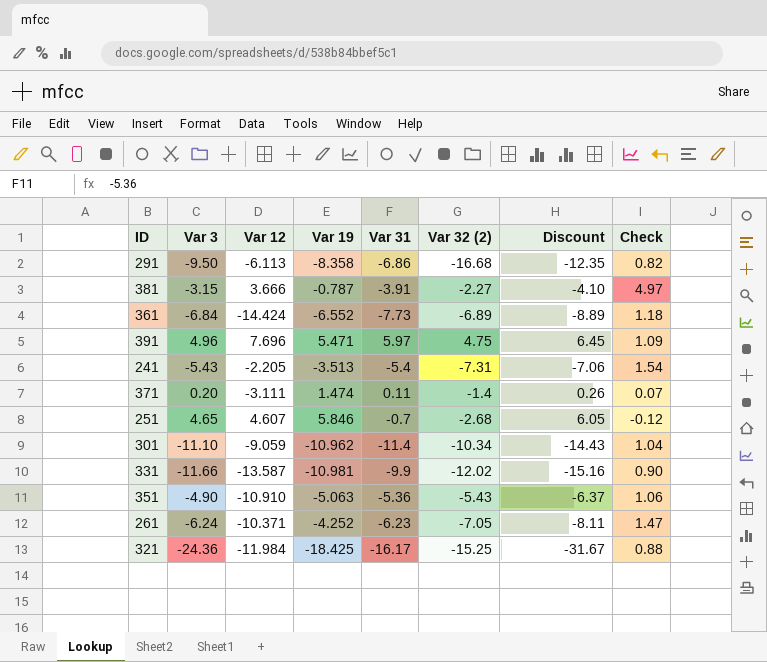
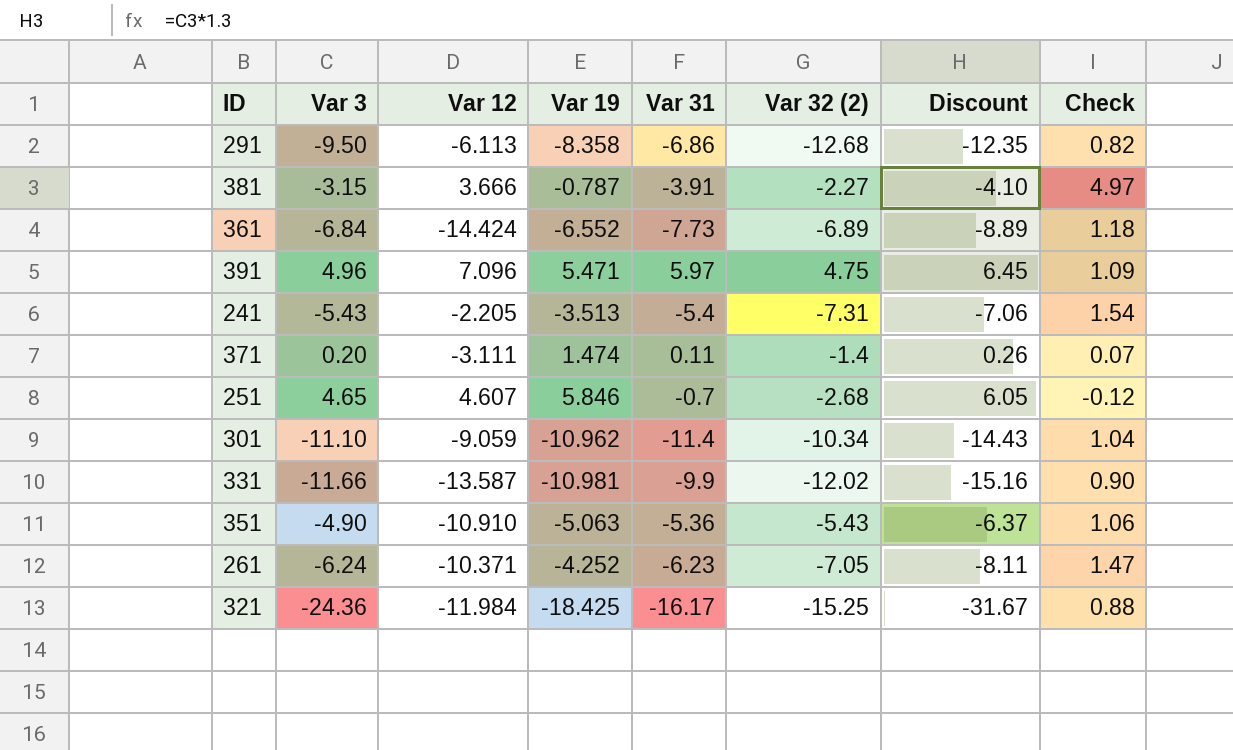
291 | Var 32 (2): -16.68 -> -12.68
391 | Var 12: 7.696 -> 7.096

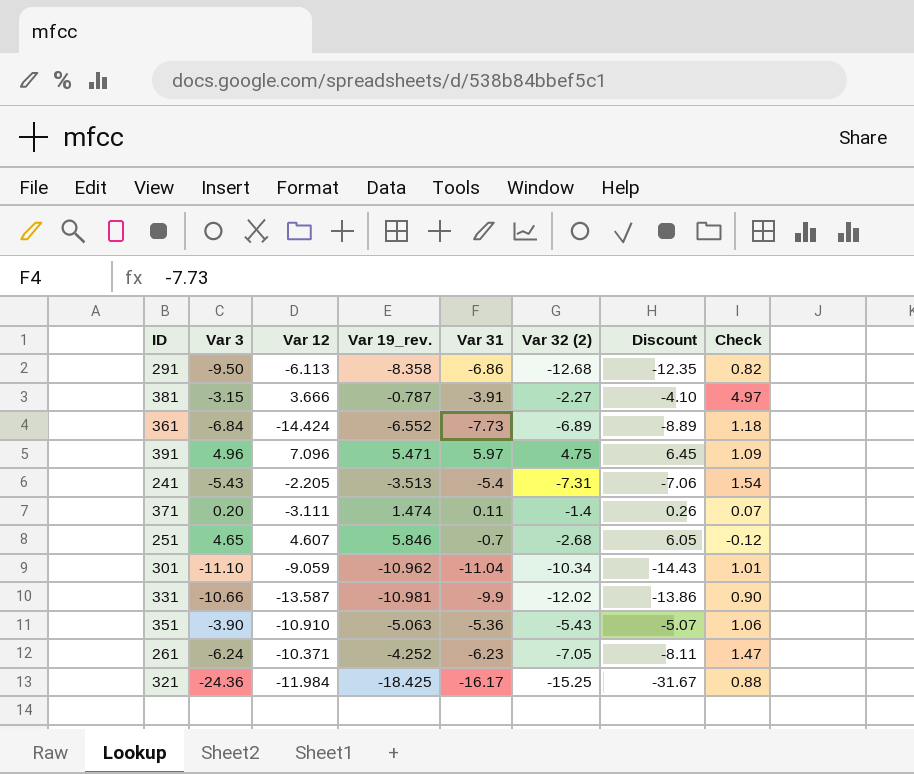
column name: Var 19 -> Var 19_rev.
301 | Var 31: -11.4 -> -11.04
301 | Check: 1.04 -> 1.01
331 | Var 3: -11.66 -> -10.66
331 | Discount: -15.16 -> -13.86
351 | Var 3: -4.90 -> -3.90
351 | Discount: -6.37 -> -5.07

